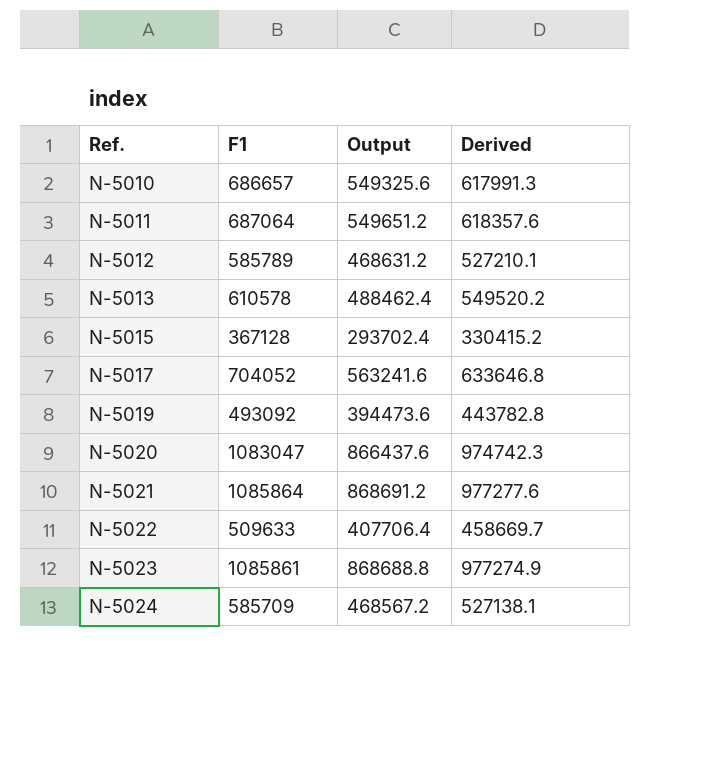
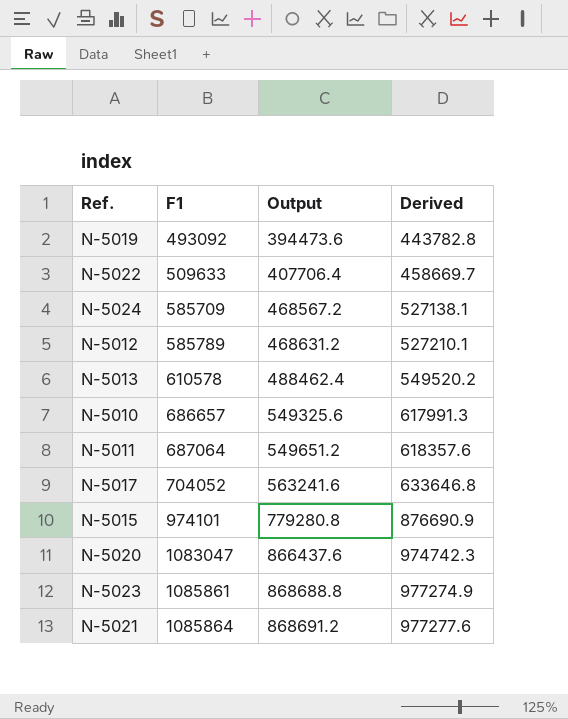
row order: Ref. ascending -> F1 ascending
N-5015 | F1: 367128 -> 974101
N-5015 | Output: 293702.4 -> 779280.8
N-5015 | Derived: 330415.2 -> 876690.9

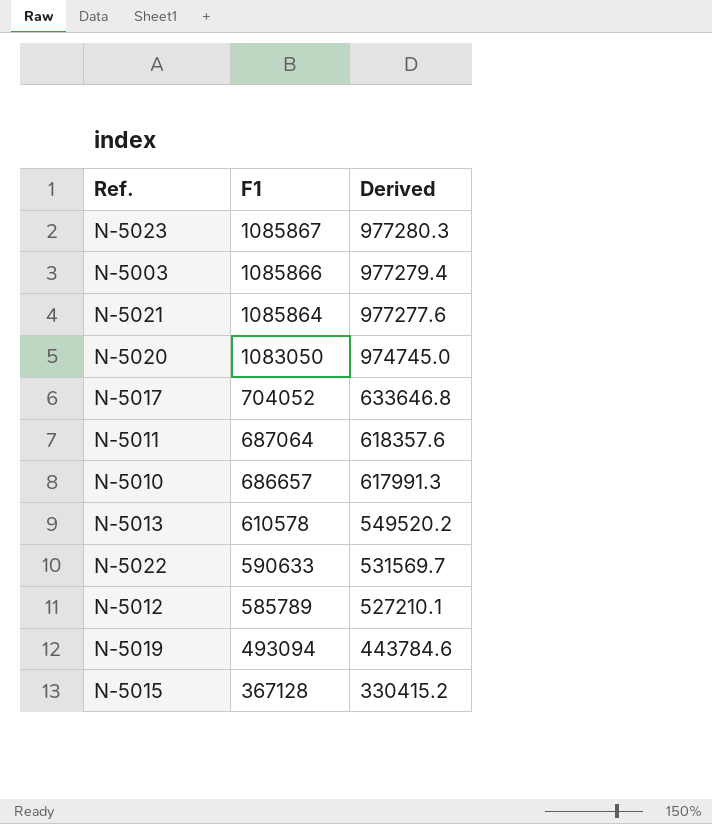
row order: F1 ascending -> F1 descending
column Output | formula: [F1] * 0.8 -> none
row N-5024: 585709 | 468567.2 | 527138.1 -> none
N-5023 | F1: 1085861 -> 1085867
N-5023 | Derived: 977274.9 -> 977280.3
row N-5003: none -> 1085866 | 977279.4
N-5020 | F1: 1083047 -> 1083050
N-5020 | Derived: 974742.3 -> 974745.0
N-5022 | F1: 509633 -> 590633
N-5022 | Derived: 458669.7 -> 531569.7
N-5019 | F1: 493092 -> 493094
N-5019 | Derived: 443782.8 -> 443784.6
N-5015 | F1: 974101 -> 367128
N-5015 | Derived: 876690.9 -> 330415.2

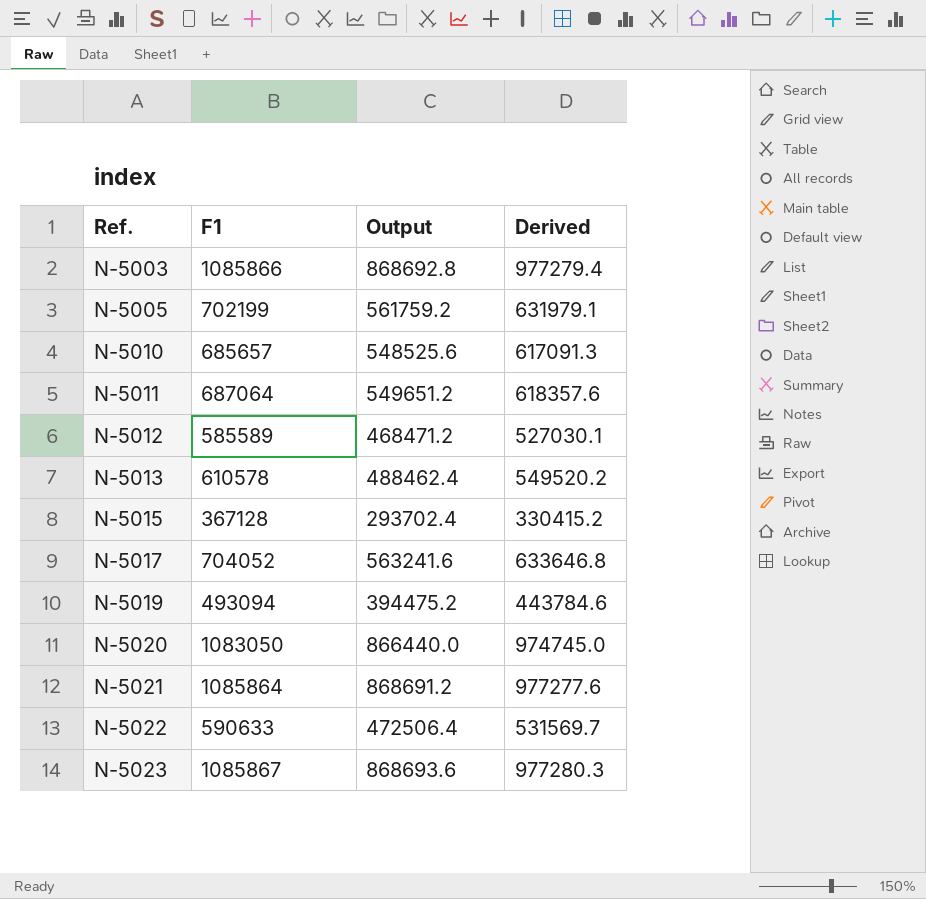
row order: F1 descending -> Ref. ascending
column Output | formula: none -> [F1] * 0.8
row N-5005: none -> 702199 | 561759.2 | 631979.1
N-5010 | F1: 686657 -> 685657
N-5010 | Derived: 617991.3 -> 617091.3
N-5012 | F1: 585789 -> 585589
N-5012 | Derived: 527210.1 -> 527030.1

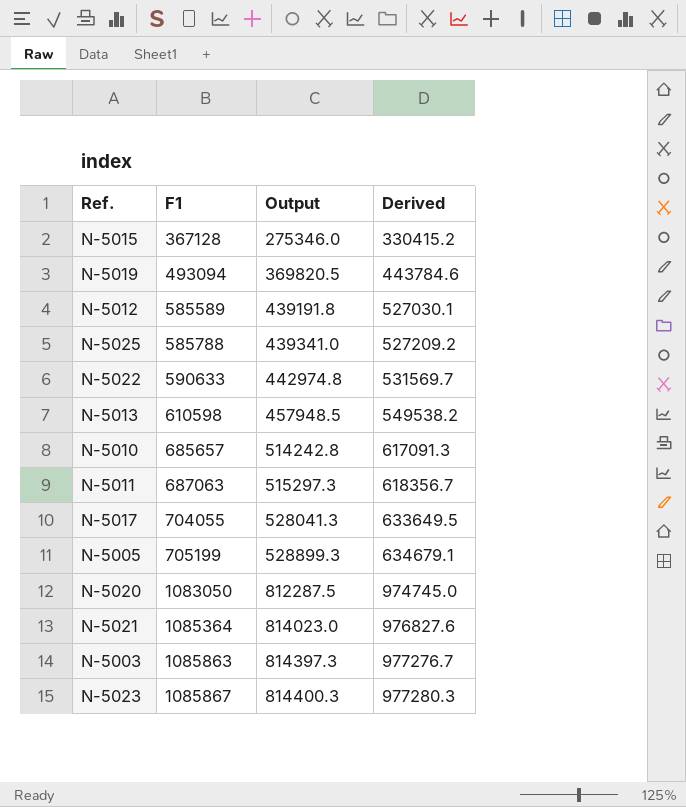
row order: Ref. ascending -> F1 ascending
column Output | formula: [F1] * 0.8 -> [F1] * 0.75
row N-5025: none -> 585788 | 439341.0 | 527209.2
N-5013 | F1: 610578 -> 610598
N-5013 | Derived: 549520.2 -> 549538.2
N-5011 | F1: 687064 -> 687063
N-5011 | Derived: 618357.6 -> 618356.7
N-5017 | F1: 704052 -> 704055
N-5017 | Derived: 633646.8 -> 633649.5
N-5005 | F1: 702199 -> 705199
N-5005 | Derived: 631979.1 -> 634679.1
N-5021 | F1: 1085864 -> 1085364
N-5021 | Derived: 977277.6 -> 976827.6
N-5003 | F1: 1085866 -> 1085863
N-5003 | Derived: 977279.4 -> 977276.7

